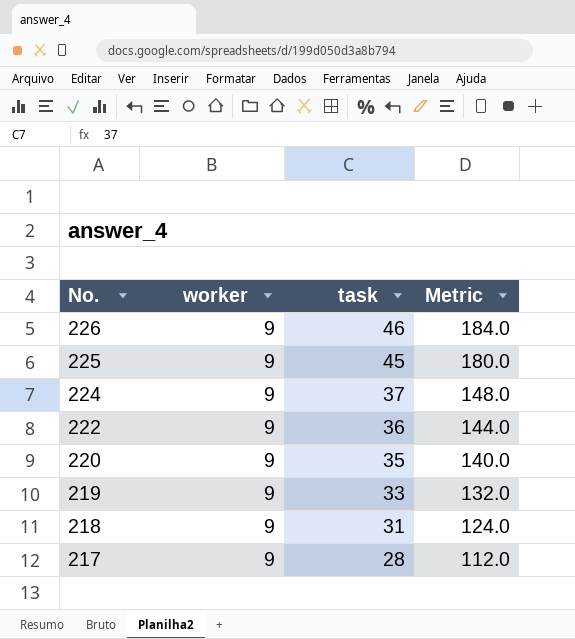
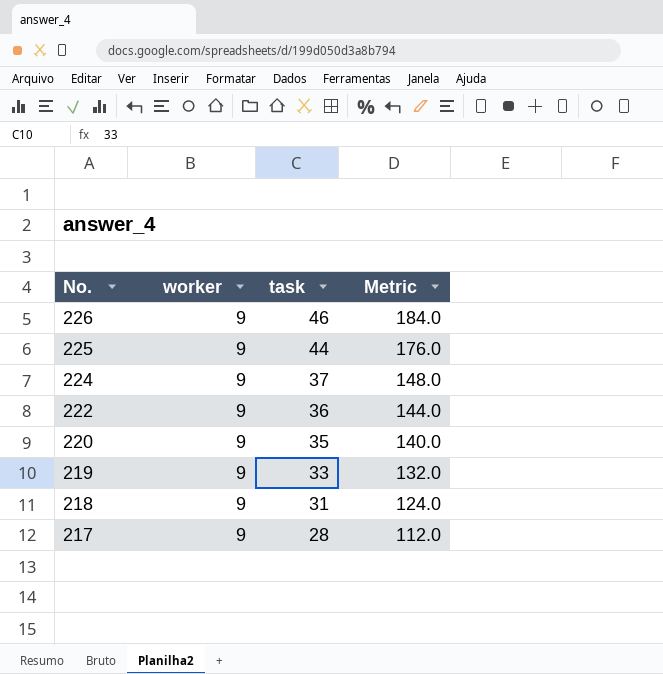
225 | task: 45 -> 44
225 | Metric: 180.0 -> 176.0

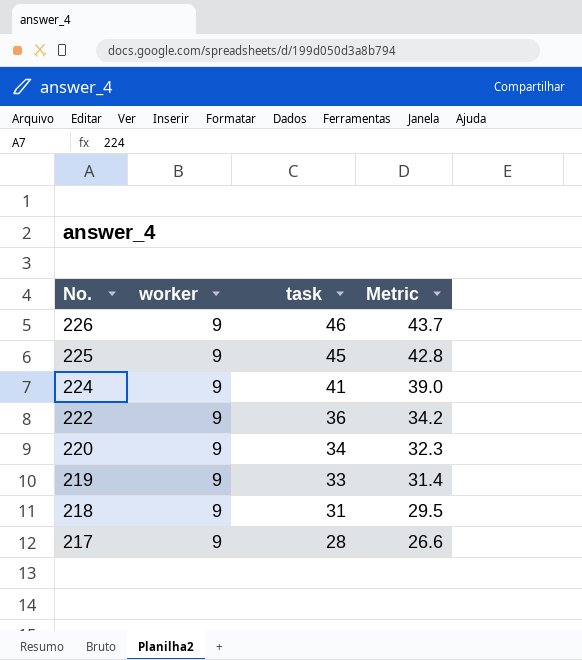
column Metric | formula: [task] * 4 -> [task] * 0.95
225 | task: 44 -> 45
224 | task: 37 -> 41
220 | task: 35 -> 34

